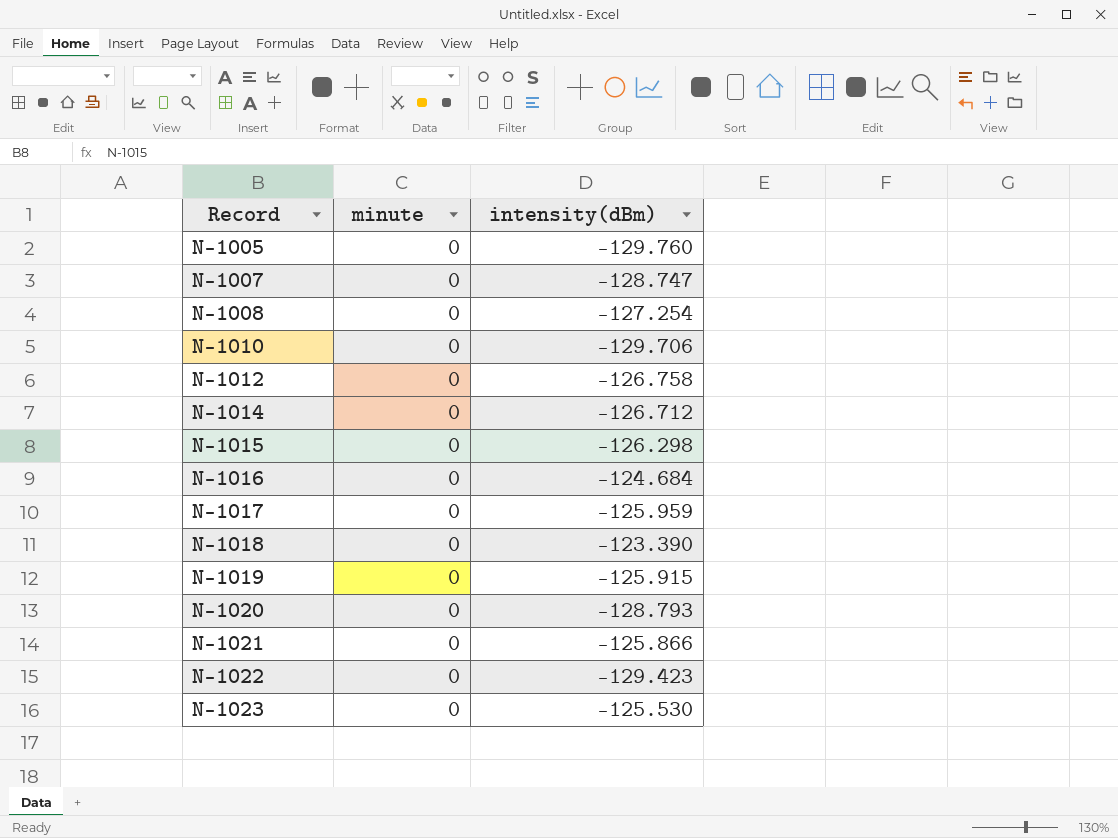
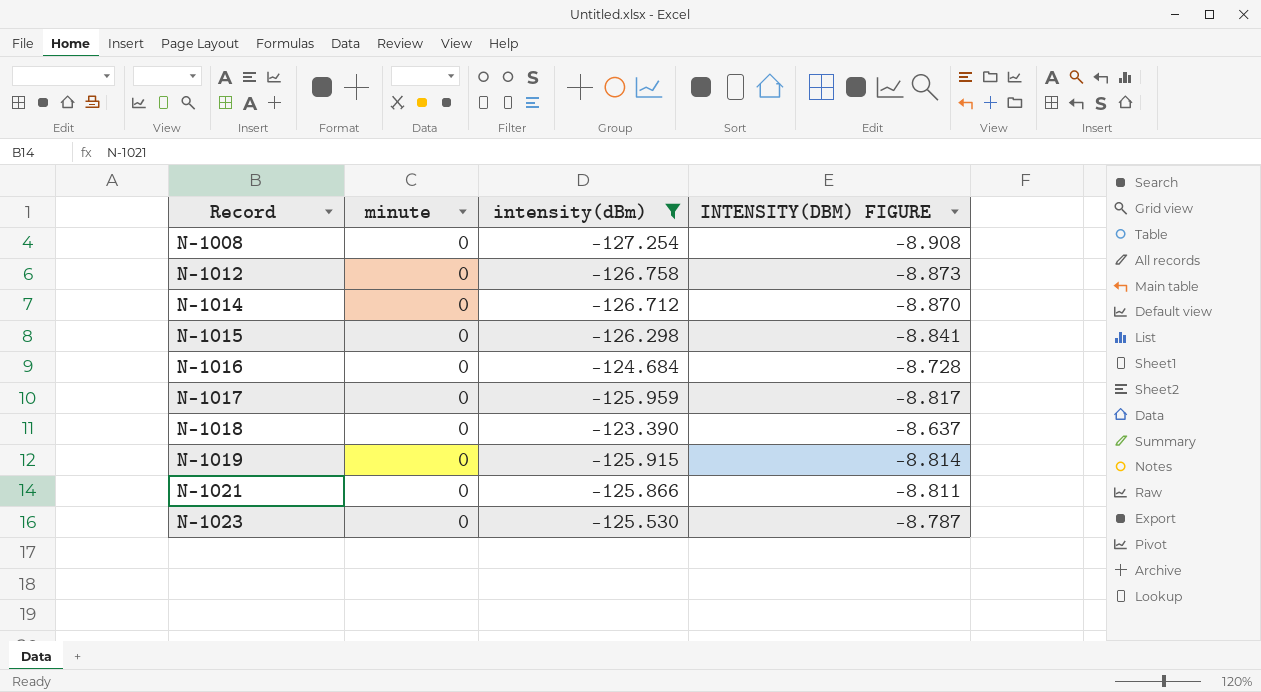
filter: none -> intensity(dBm) >= -127.254
column INTENSITY(DBM) FIGURE | formula: none -> [intensity(dBm)] * 0.07

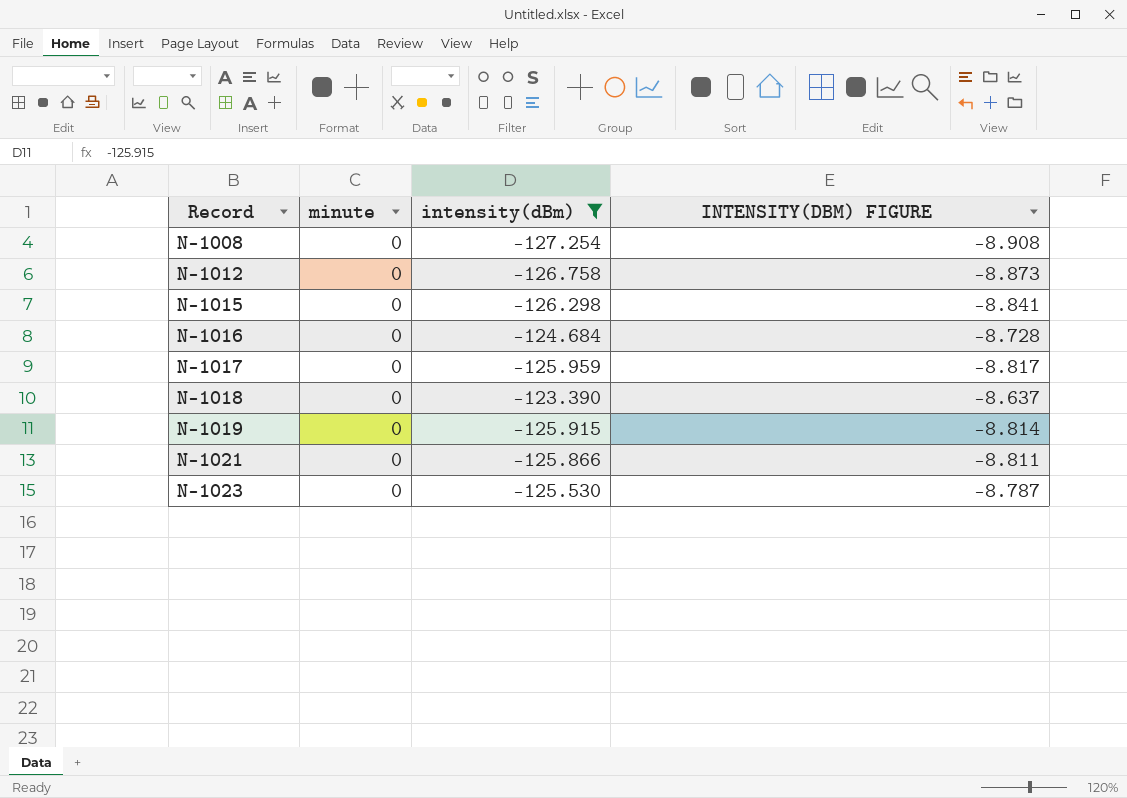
row N-1014: 0 | -126.712 | -8.870 -> none

